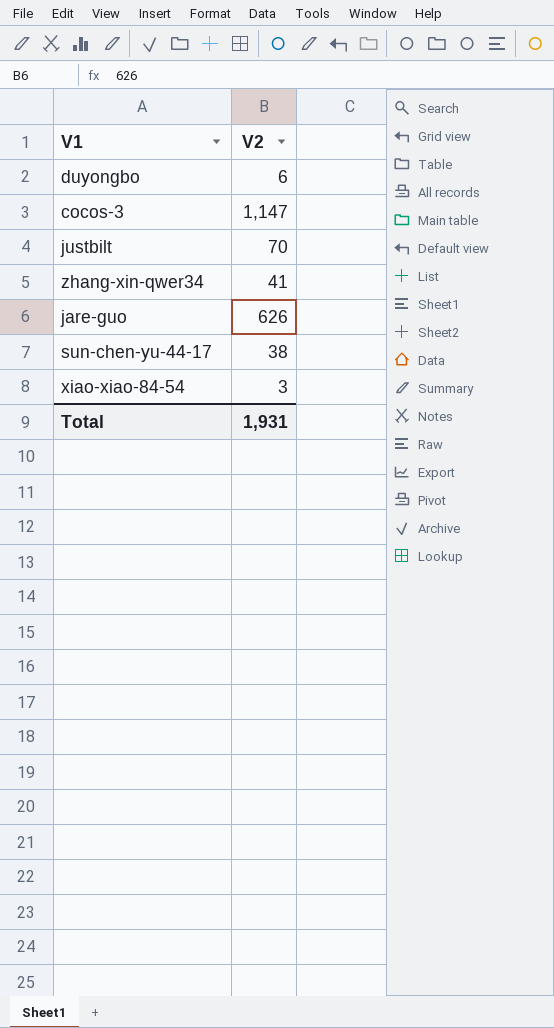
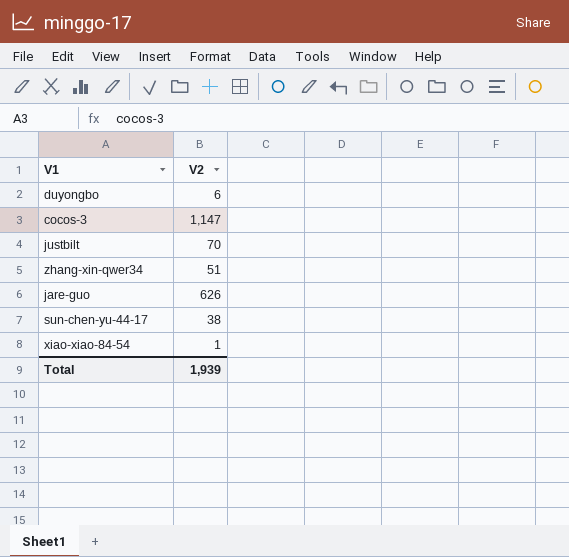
zhang-xin-qwer34 | V2: 41 -> 51
xiao-xiao-84-54 | V2: 3 -> 1
Total | V2: 1,931 -> 1,939

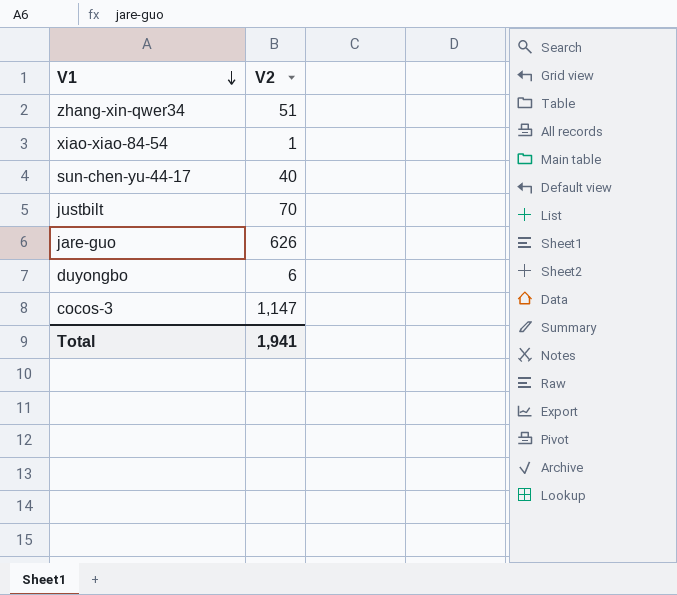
row order: none -> V1 descending
sun-chen-yu-44-17 | V2: 38 -> 40
Total | V2: 1,939 -> 1,941

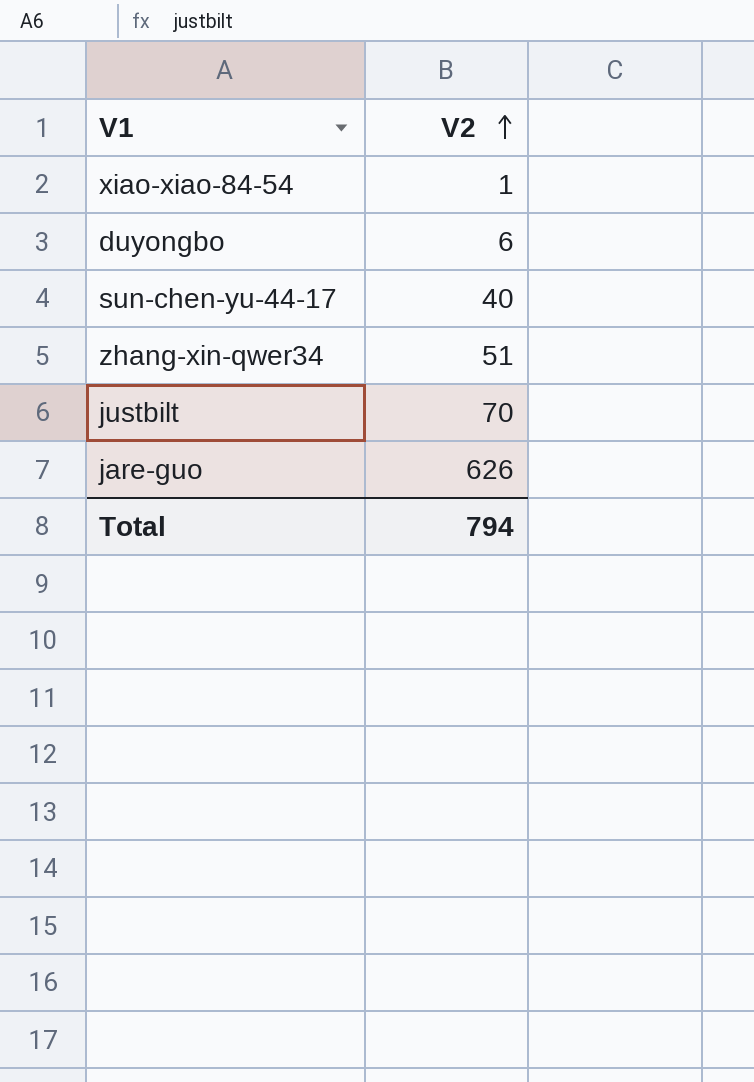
row order: V1 descending -> V2 ascending
row cocos-3: 1,147 -> none
Total | V2: 1,941 -> 794

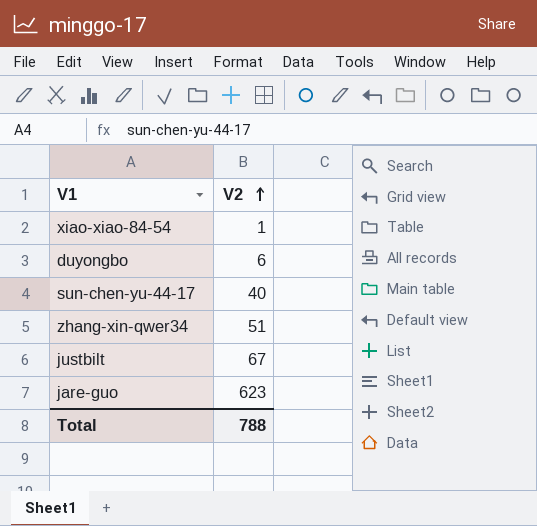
justbilt | V2: 70 -> 67
jare-guo | V2: 626 -> 623
Total | V2: 794 -> 788

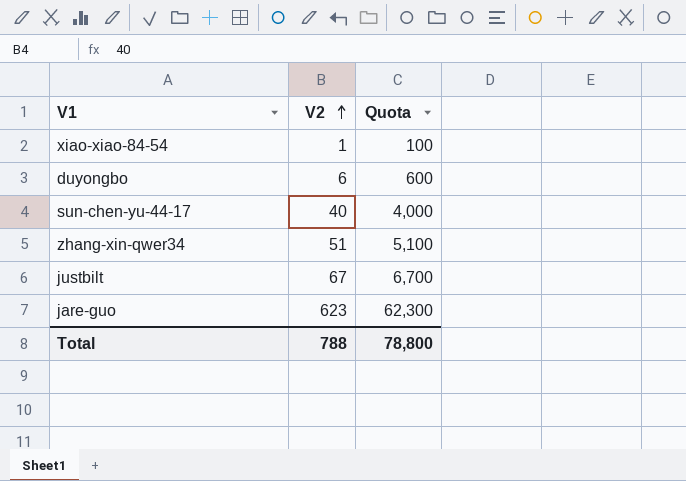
column Quota | formula: none -> [V2] * 100

